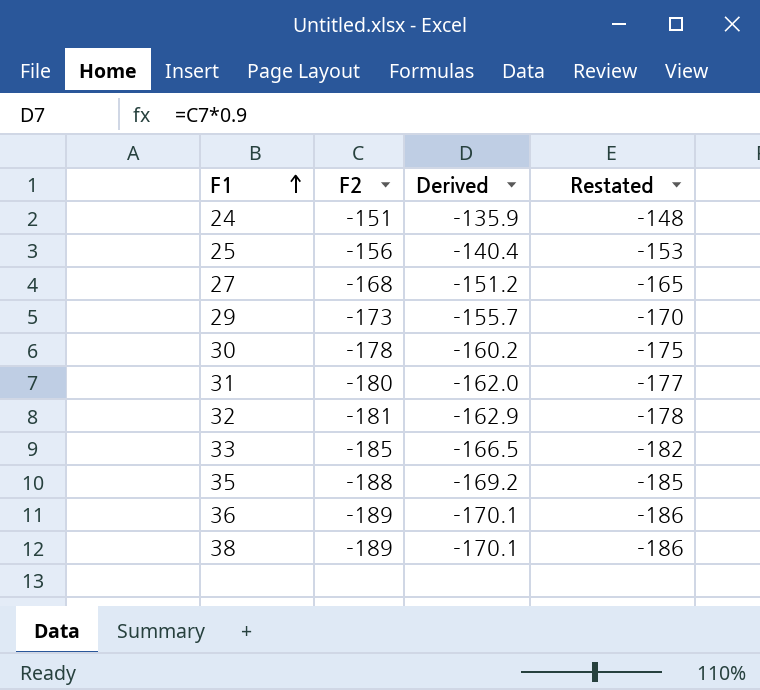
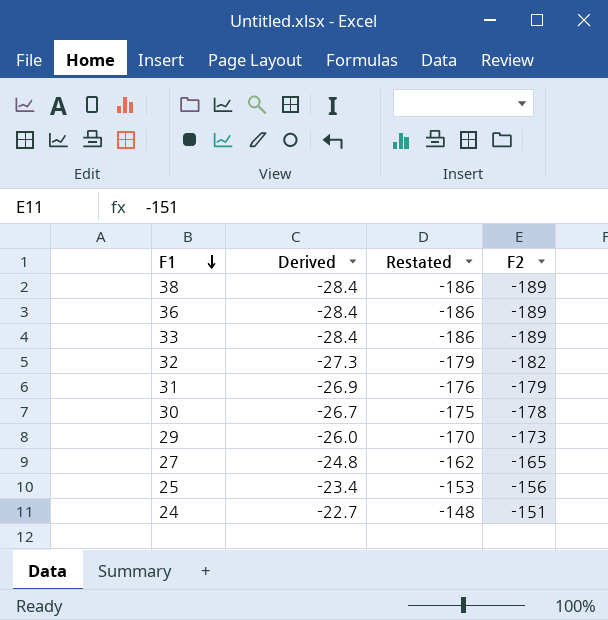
row order: F1 ascending -> F1 descending
column Derived | formula: [F2] * 0.9 -> [F2] * 0.15
column F2 | position: 2 -> 4
row 35: -188 | -169.2 | -185 -> none
33 | Restated: -182 -> -186
33 | F2: -185 -> -189
32 | Restated: -178 -> -179
32 | F2: -181 -> -182
31 | Restated: -177 -> -176
31 | F2: -180 -> -179
27 | Restated: -165 -> -162
27 | F2: -168 -> -165

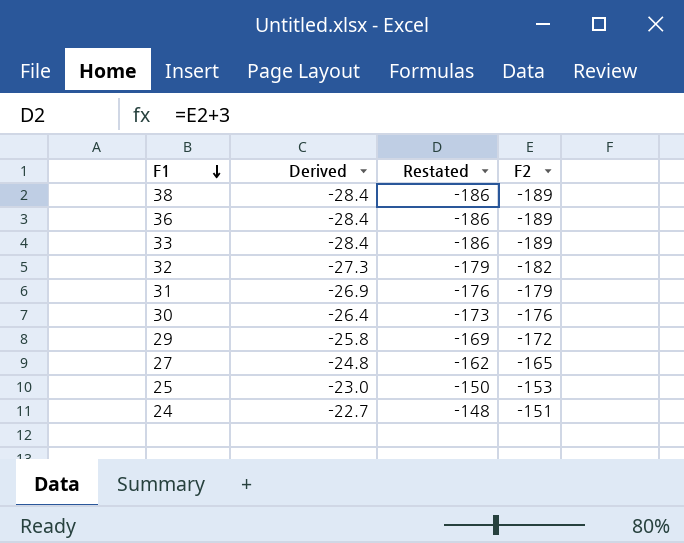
30 | Derived: -26.7 -> -26.4
30 | Restated: -175 -> -173
30 | F2: -178 -> -176
29 | Derived: -26.0 -> -25.8
29 | Restated: -170 -> -169
29 | F2: -173 -> -172
25 | Derived: -23.4 -> -23.0
25 | Restated: -153 -> -150
25 | F2: -156 -> -153

